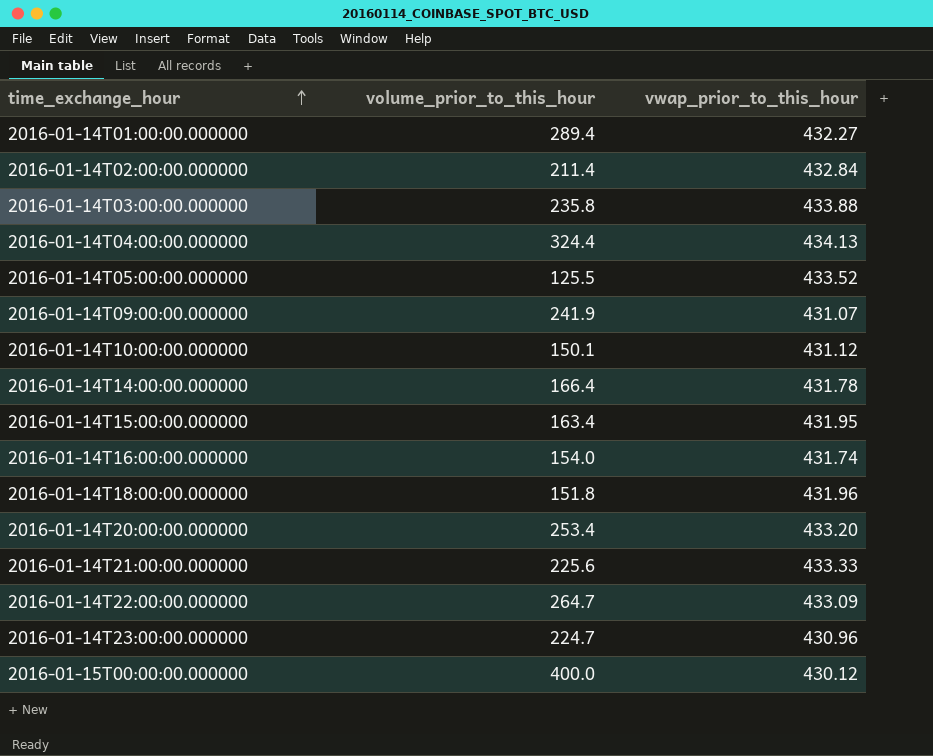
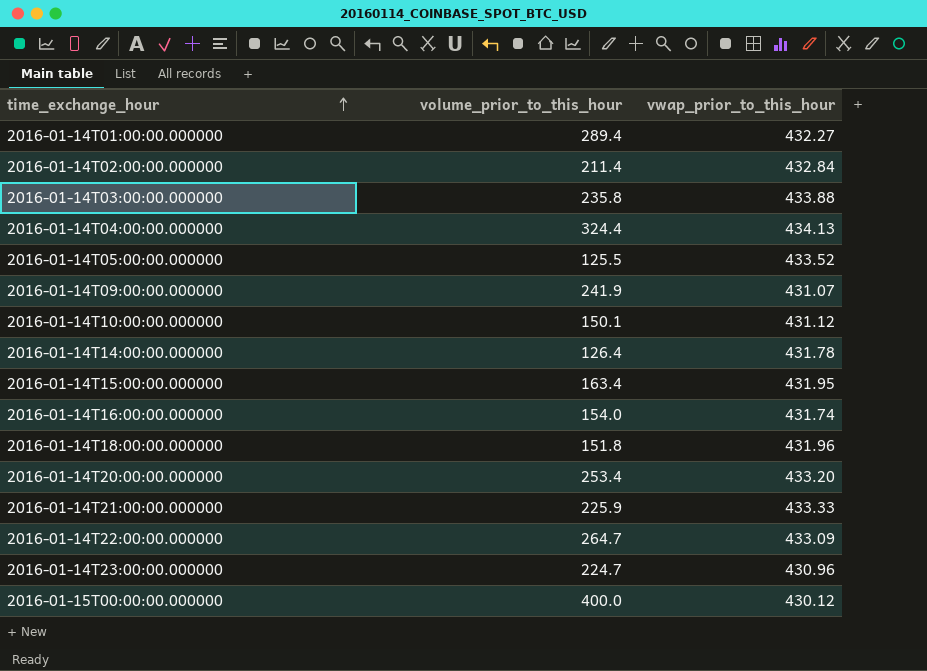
2016-01-14T14:00:00.000000 | volume_prior_to_this_hour: 166.4 -> 126.4
2016-01-14T21:00:00.000000 | volume_prior_to_this_hour: 225.6 -> 225.9

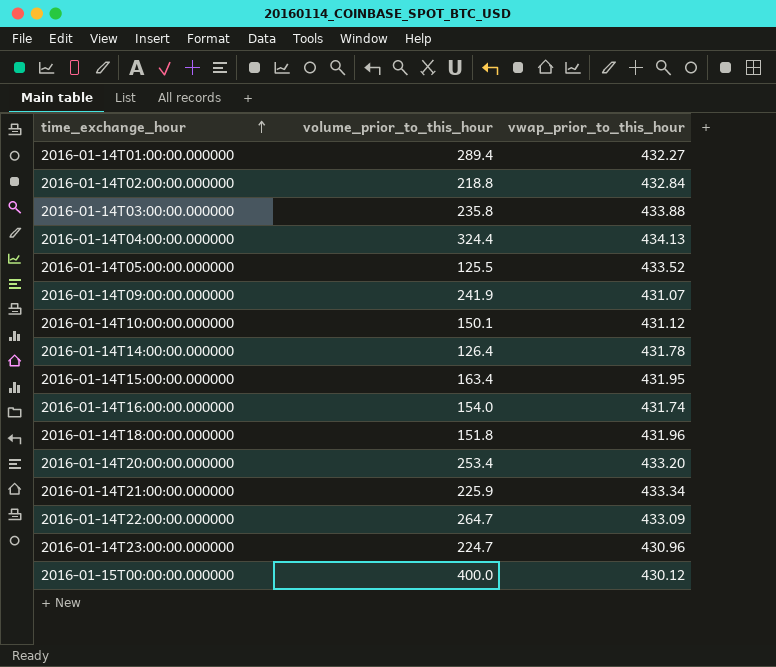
2016-01-14T02:00:00.000000 | volume_prior_to_this_hour: 211.4 -> 218.8
2016-01-14T21:00:00.000000 | vwap_prior_to_this_hour: 433.33 -> 433.34

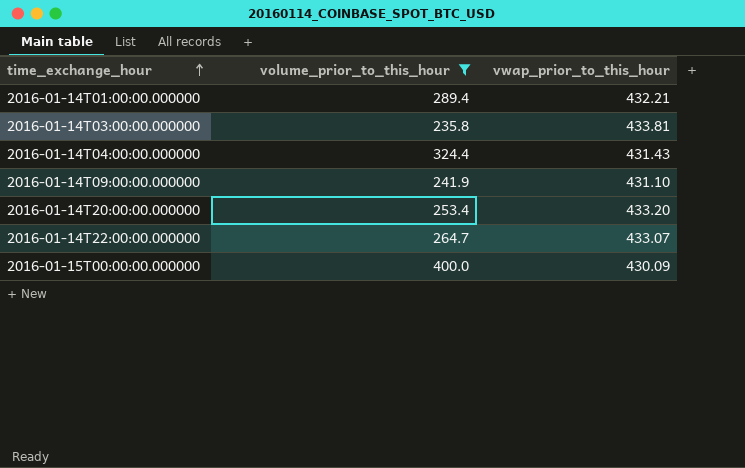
filter: none -> volume_prior_to_this_hour >= 235.8
2016-01-14T01:00:00.000000 | vwap_prior_to_this_hour: 432.27 -> 432.21
2016-01-14T03:00:00.000000 | vwap_prior_to_this_hour: 433.88 -> 433.81
2016-01-14T04:00:00.000000 | vwap_prior_to_this_hour: 434.13 -> 431.43
2016-01-14T09:00:00.000000 | vwap_prior_to_this_hour: 431.07 -> 431.10
2016-01-14T22:00:00.000000 | vwap_prior_to_this_hour: 433.09 -> 433.07
2016-01-15T00:00:00.000000 | vwap_prior_to_this_hour: 430.12 -> 430.09

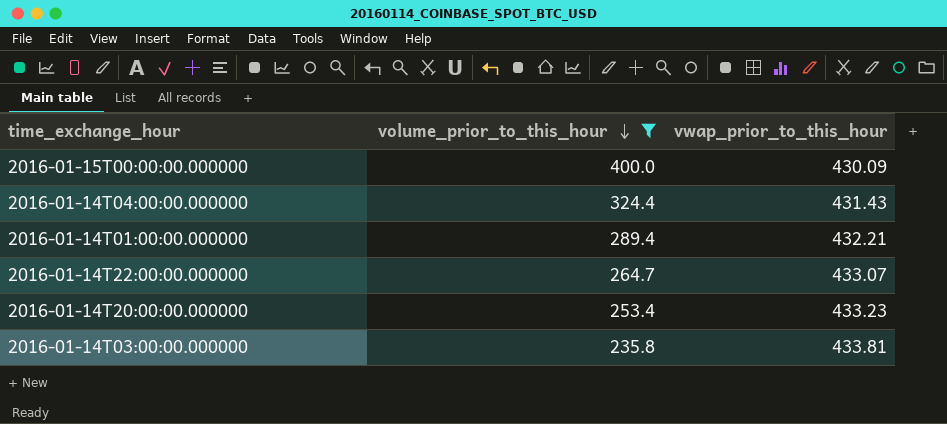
row order: time_exchange_hour ascending -> volume_prior_to_this_hour descending
row 2016-01-14T09:00:00.000000: 241.9 | 431.10 -> none
2016-01-14T20:00:00.000000 | vwap_prior_to_this_hour: 433.20 -> 433.23

